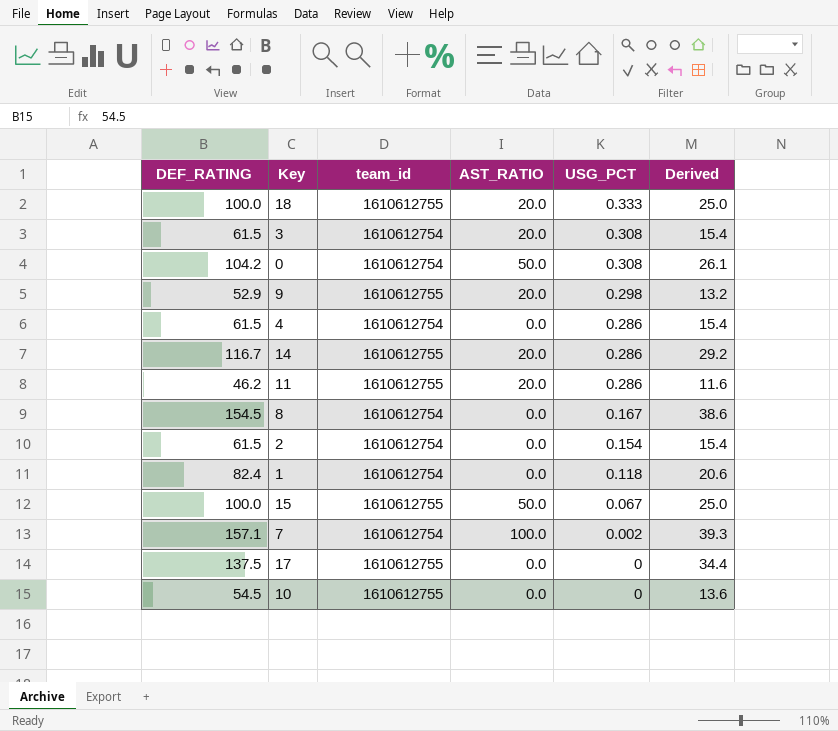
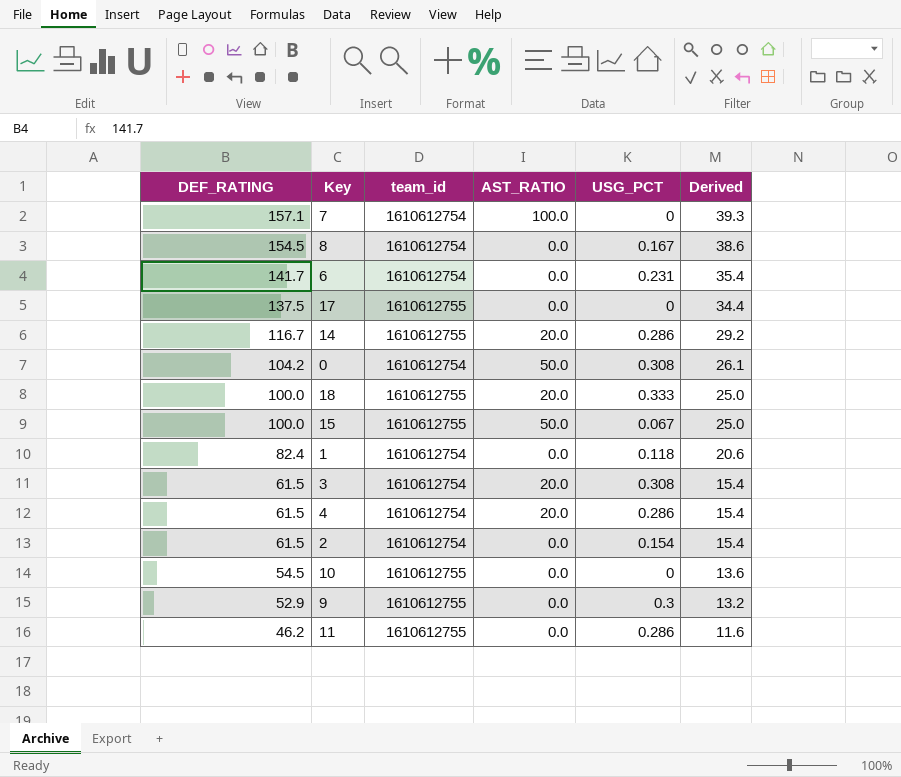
row order: USG_PCT descending -> DEF_RATING descending
7 | USG_PCT: 0.002 -> 0
row 6: none -> 141.7 | 1610612754 | 0.0 | 0.231 | 35.4
4 | AST_RATIO: 0.0 -> 20.0
9 | AST_RATIO: 20.0 -> 0.0
9 | USG_PCT: 0.298 -> 0.3
11 | AST_RATIO: 20.0 -> 0.0

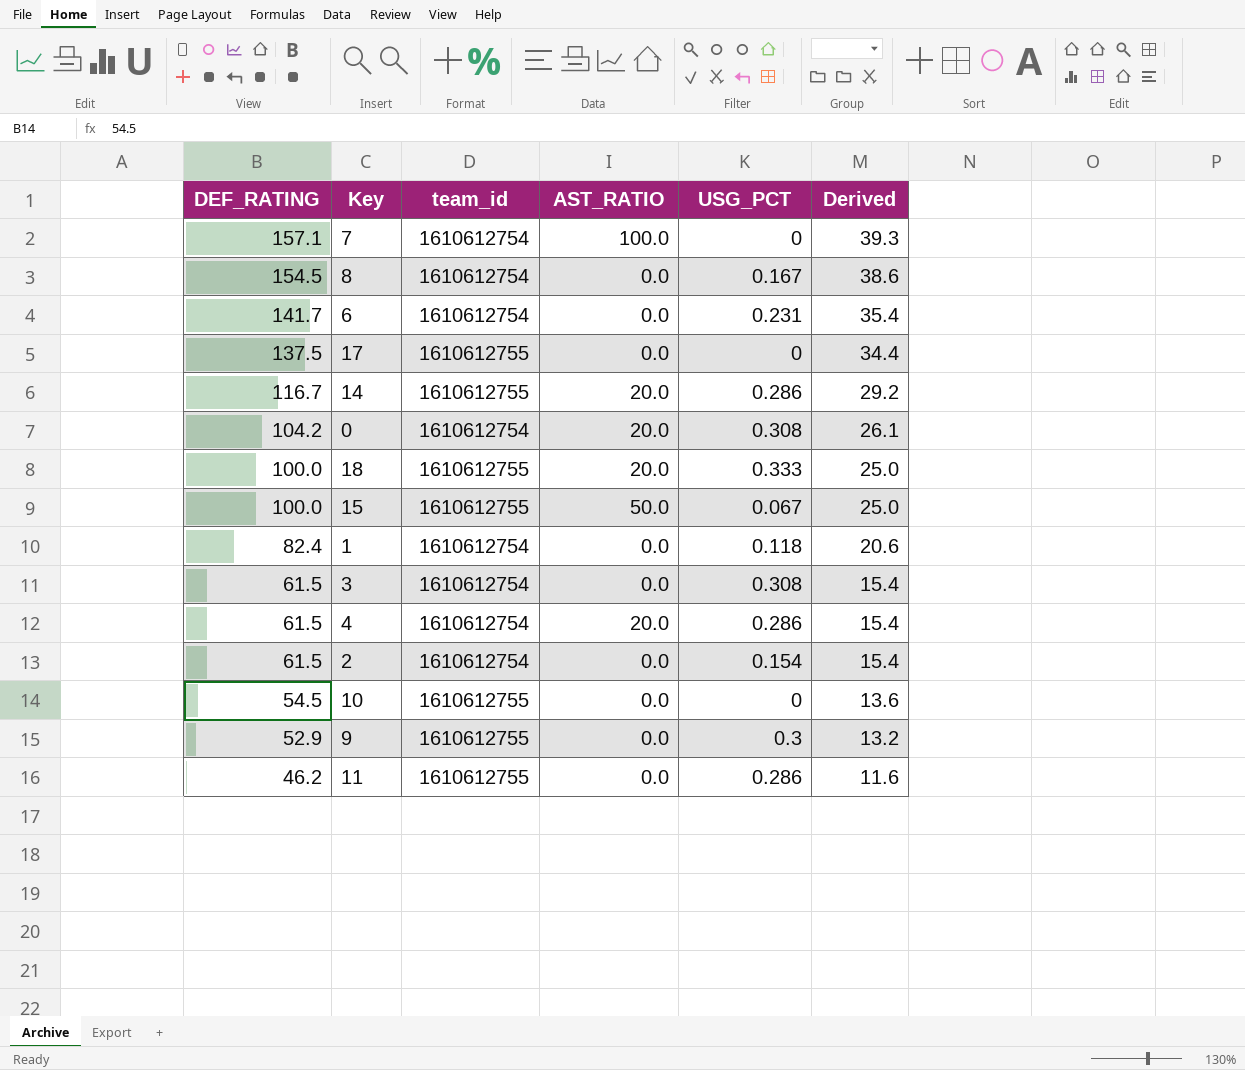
0 | AST_RATIO: 50.0 -> 20.0
3 | AST_RATIO: 20.0 -> 0.0

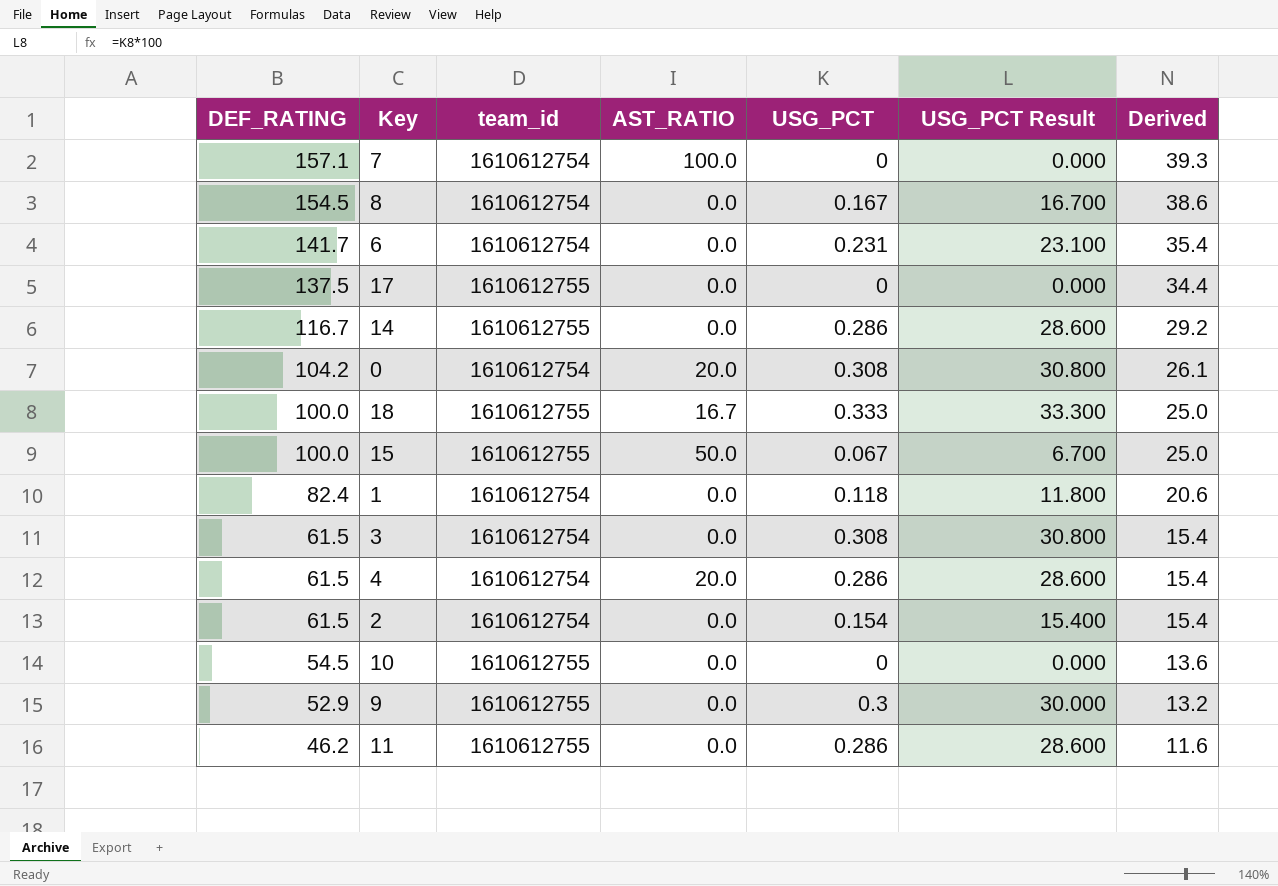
column USG_PCT Result | formula: none -> [USG_PCT] * 100
14 | AST_RATIO: 20.0 -> 0.0
18 | AST_RATIO: 20.0 -> 16.7

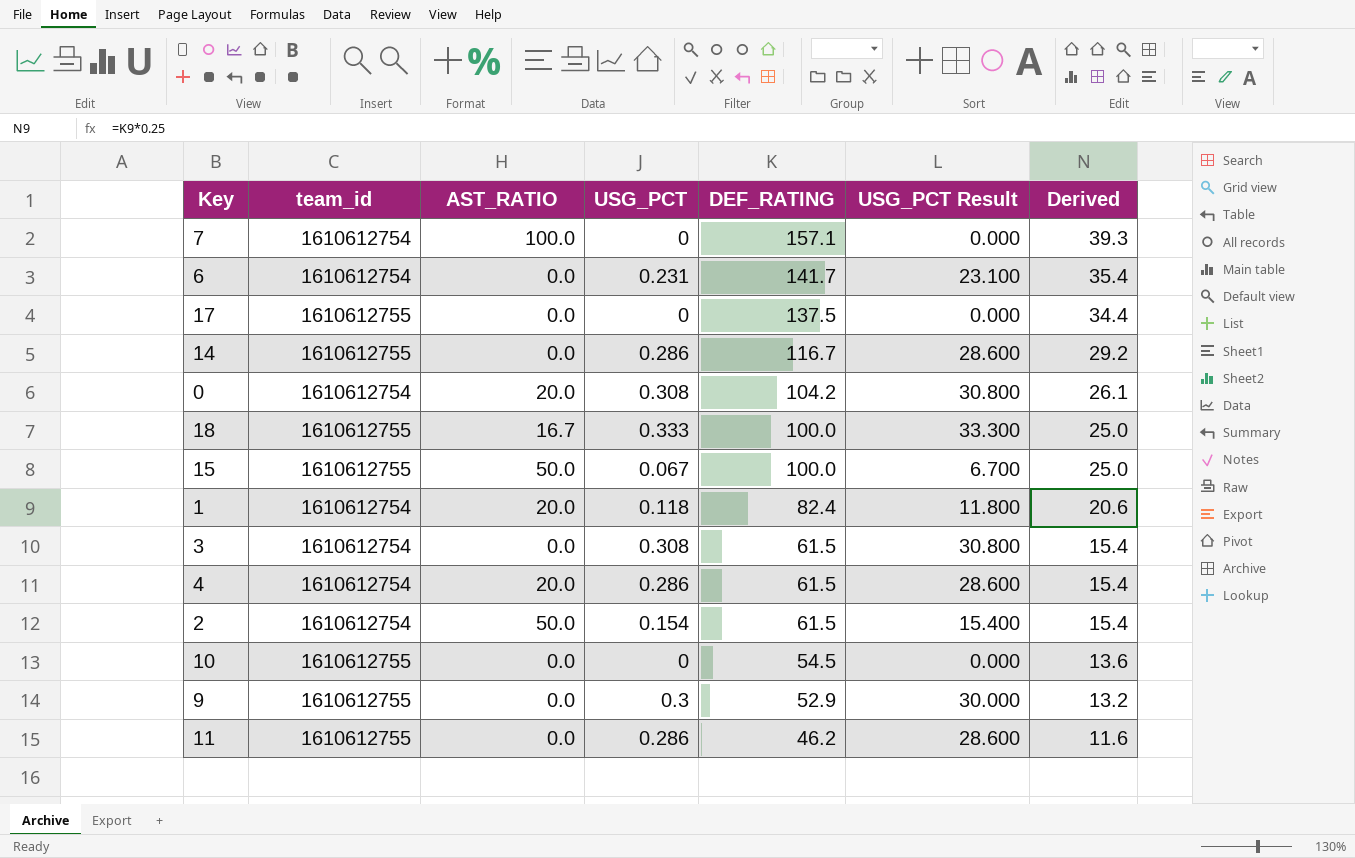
column DEF_RATING | position: 1 -> 5
row 8: 154.5 | 1610612754 | 0.0 | 0.167 | 16.700 | 38.6 -> none
1 | AST_RATIO: 0.0 -> 20.0
2 | AST_RATIO: 0.0 -> 50.0

